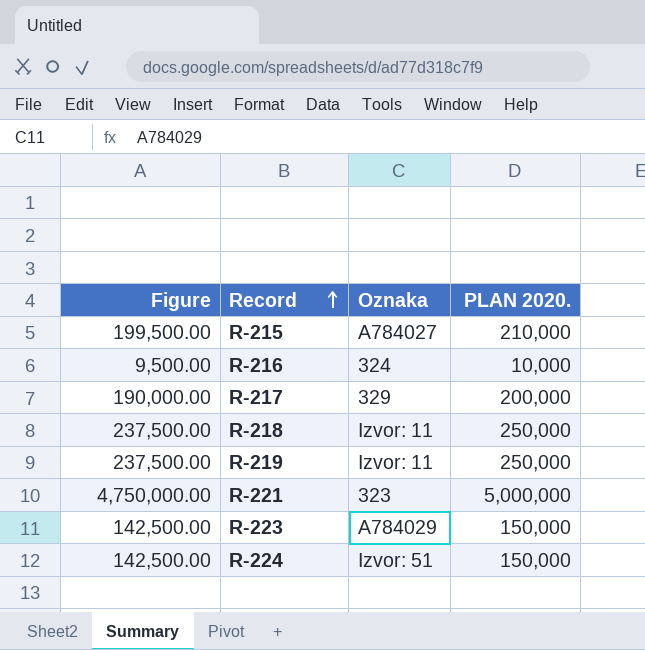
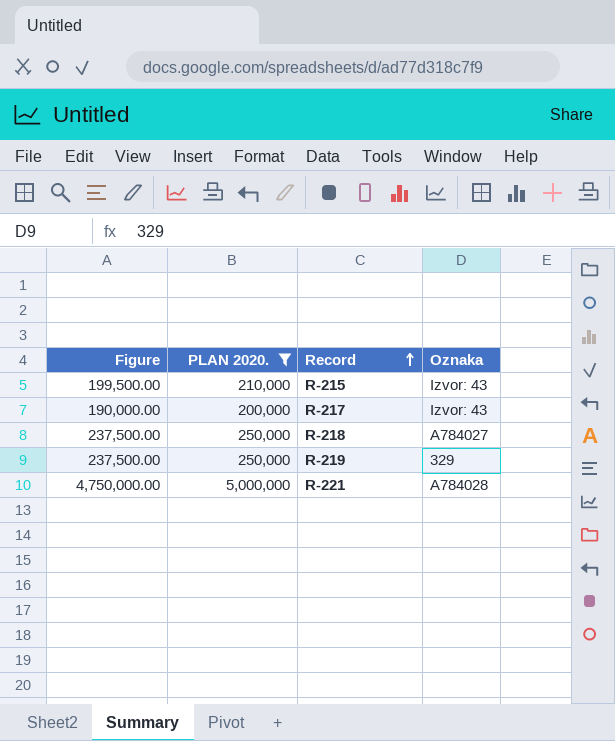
filter: none -> PLAN 2020. >= 200,000
column PLAN 2020. | position: 4 -> 2
R-215 | Oznaka: A784027 -> Izvor: 43
R-217 | Oznaka: 329 -> Izvor: 43
R-218 | Oznaka: Izvor: 11 -> A784027
R-219 | Oznaka: Izvor: 11 -> 329
R-221 | Oznaka: 323 -> A784028

